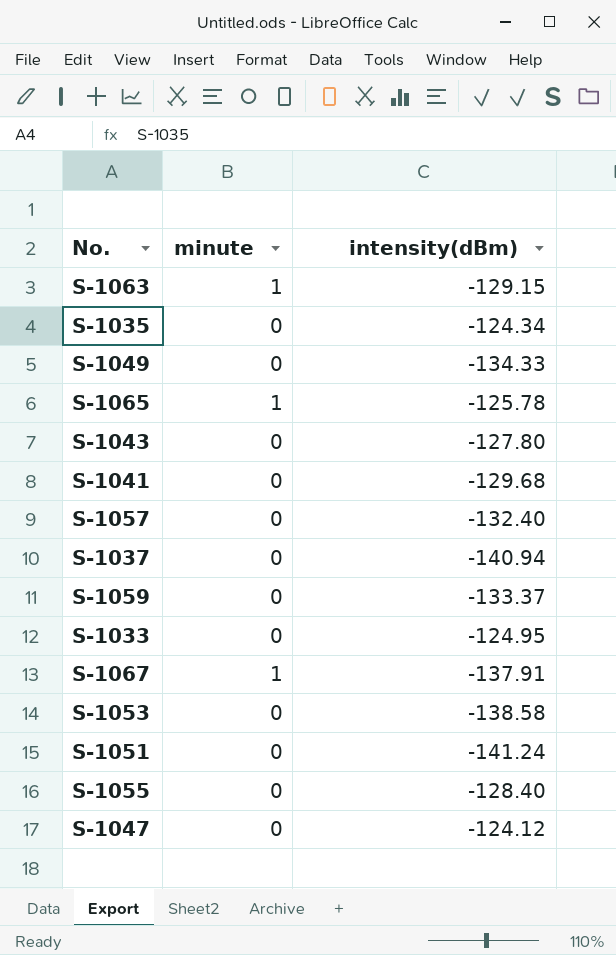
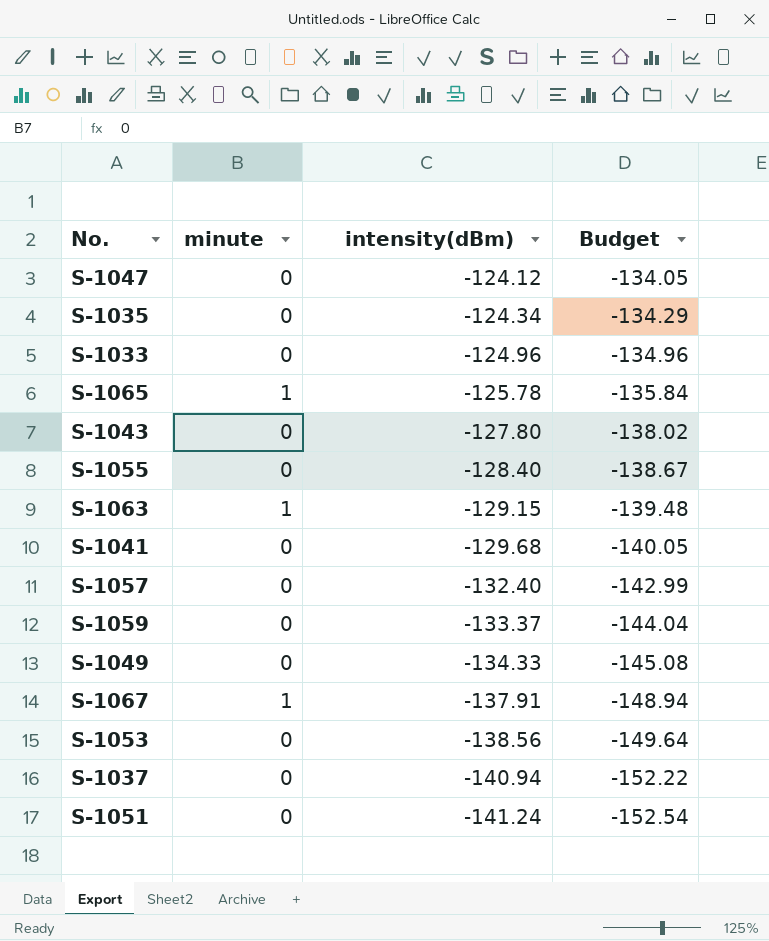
row order: none -> intensity(dBm) descending
column Budget | formula: none -> [intensity(dBm)] * 1.08
S-1033 | intensity(dBm): -124.95 -> -124.96
S-1053 | intensity(dBm): -138.58 -> -138.56

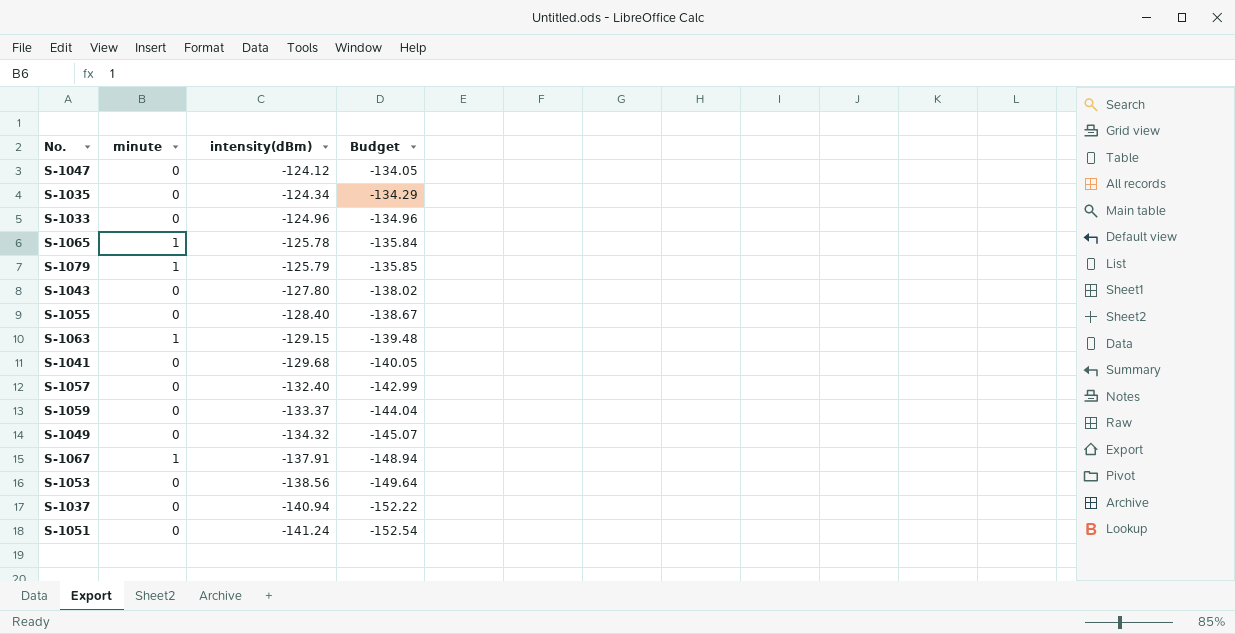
row S-1079: none -> 1 | -125.79 | -135.85
S-1049 | intensity(dBm): -134.33 -> -134.32
S-1049 | Budget: -145.08 -> -145.07

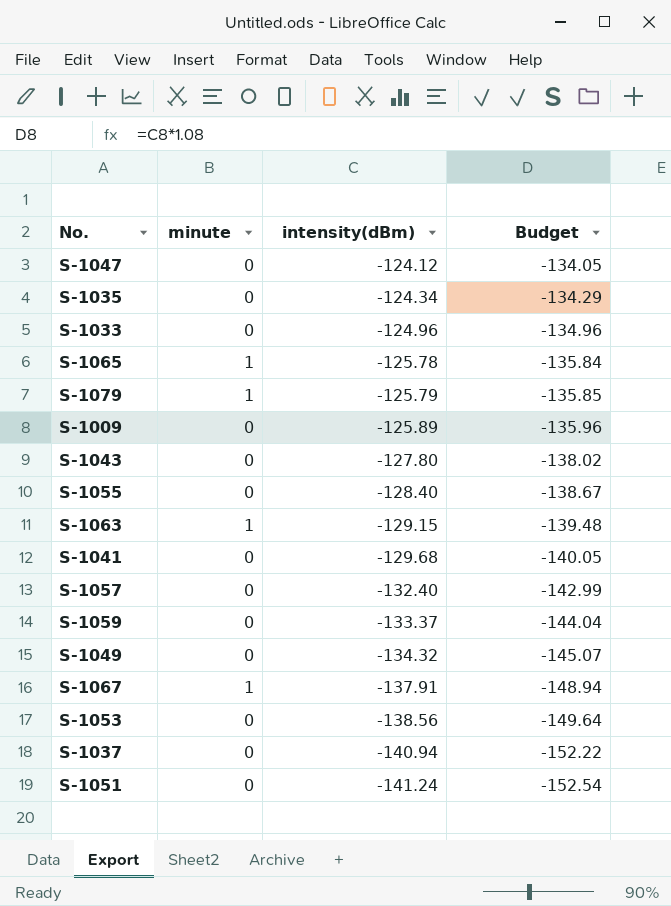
row S-1009: none -> 0 | -125.89 | -135.96

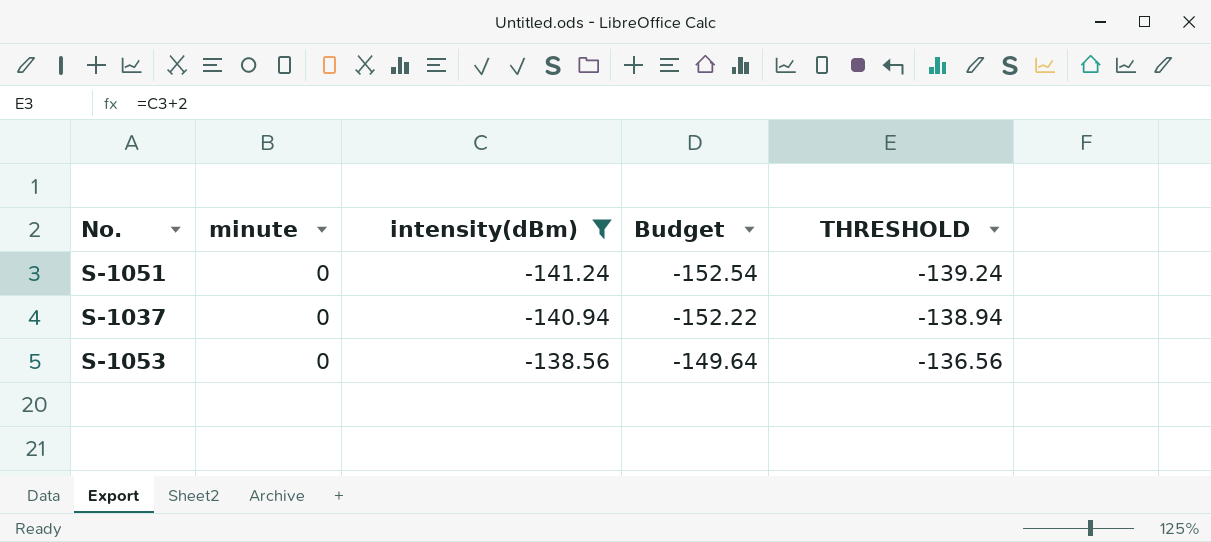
filter: none -> intensity(dBm) <= -138.56
row order: intensity(dBm) descending -> intensity(dBm) ascending
column THRESHOLD | formula: none -> [intensity(dBm)] + 2

